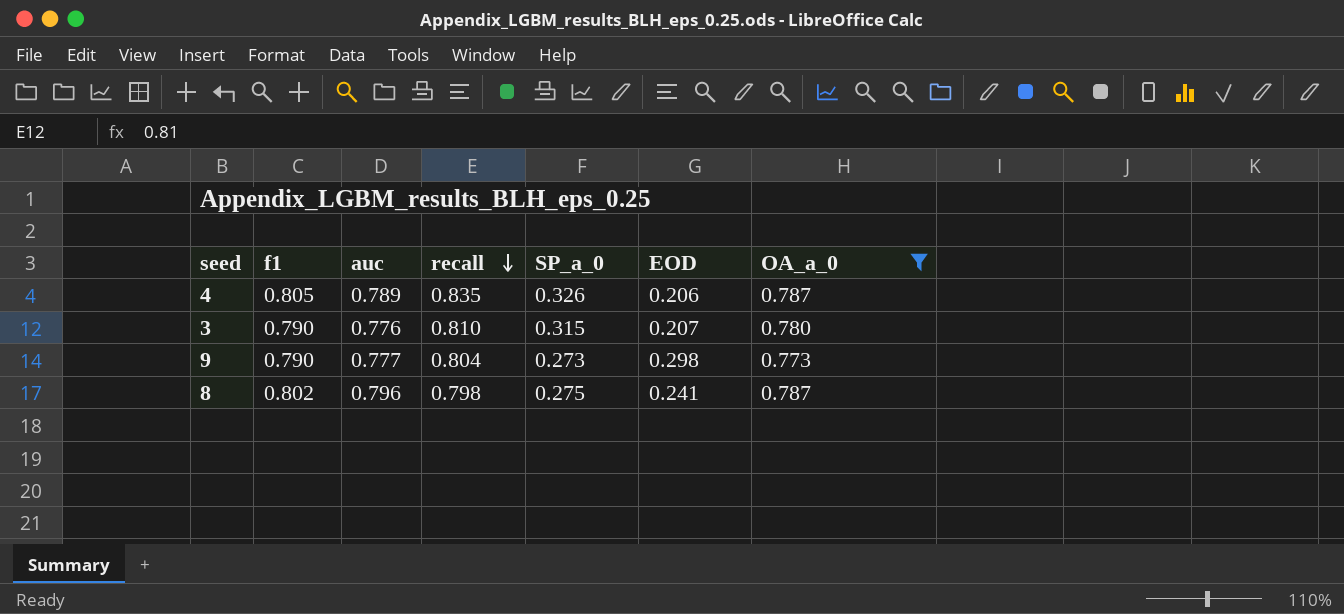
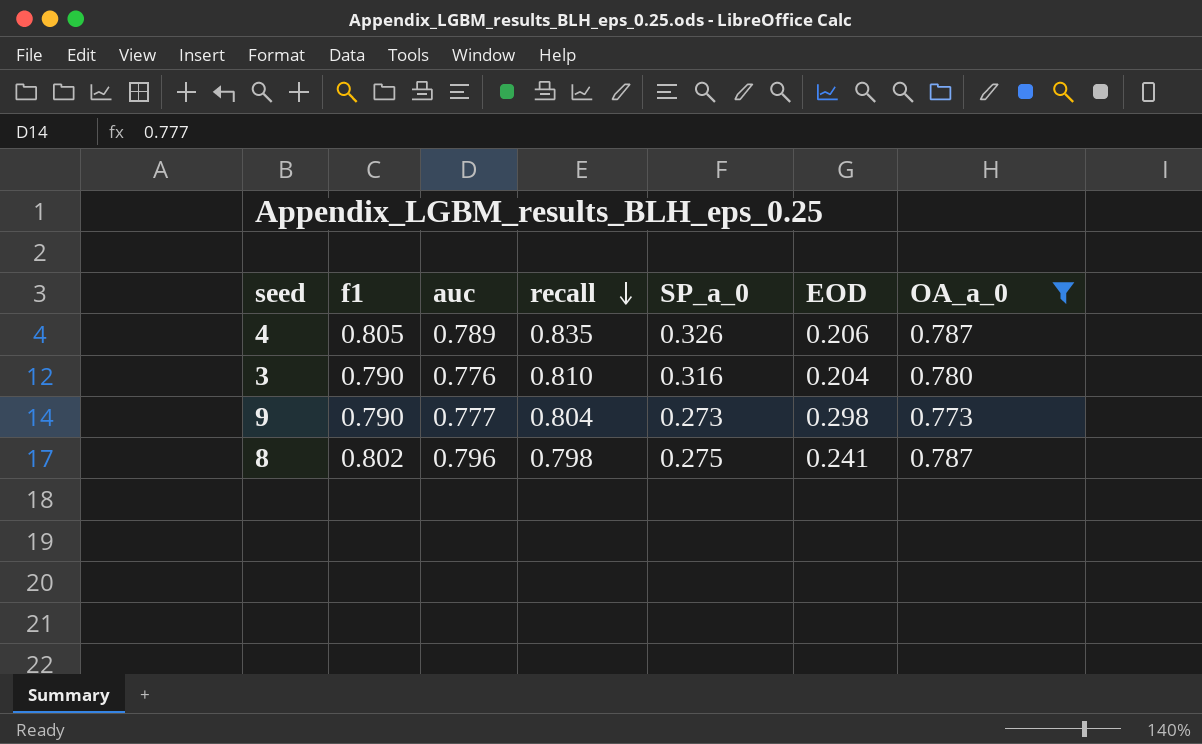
3 | SP_a_0: 0.315 -> 0.316
3 | EOD: 0.207 -> 0.204

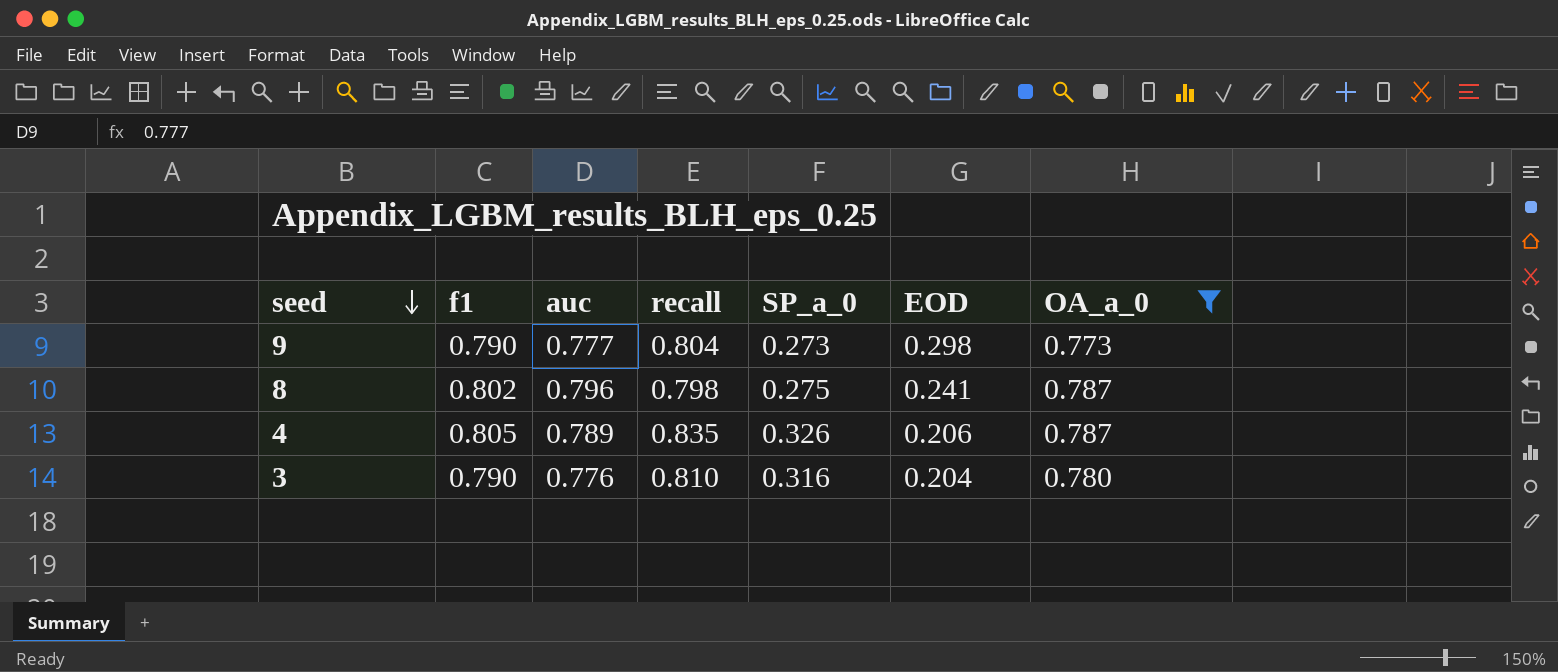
row order: recall descending -> seed descending

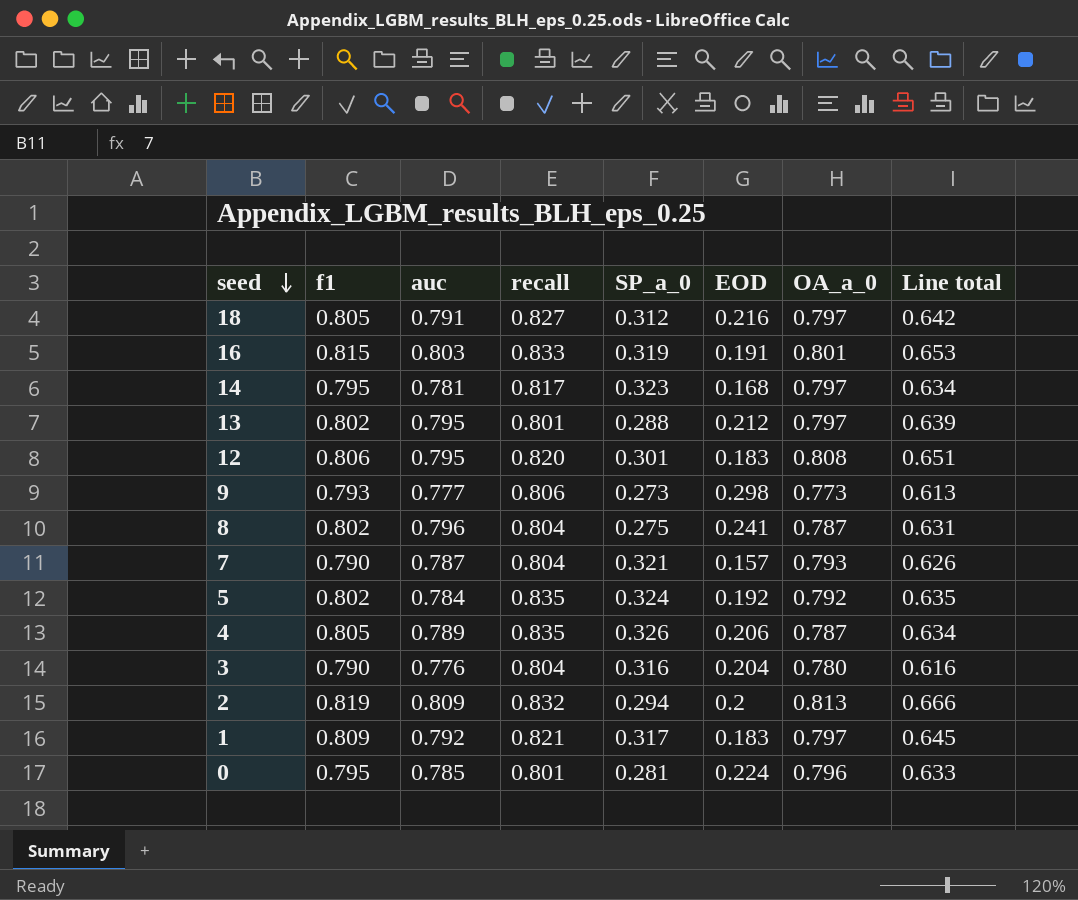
filter: OA_a_0 <= 0.787 -> none
column Line total | formula: none -> [f1] * [OA_a_0]
9 | f1: 0.790 -> 0.793
9 | recall: 0.804 -> 0.806
8 | recall: 0.798 -> 0.804
3 | recall: 0.810 -> 0.804

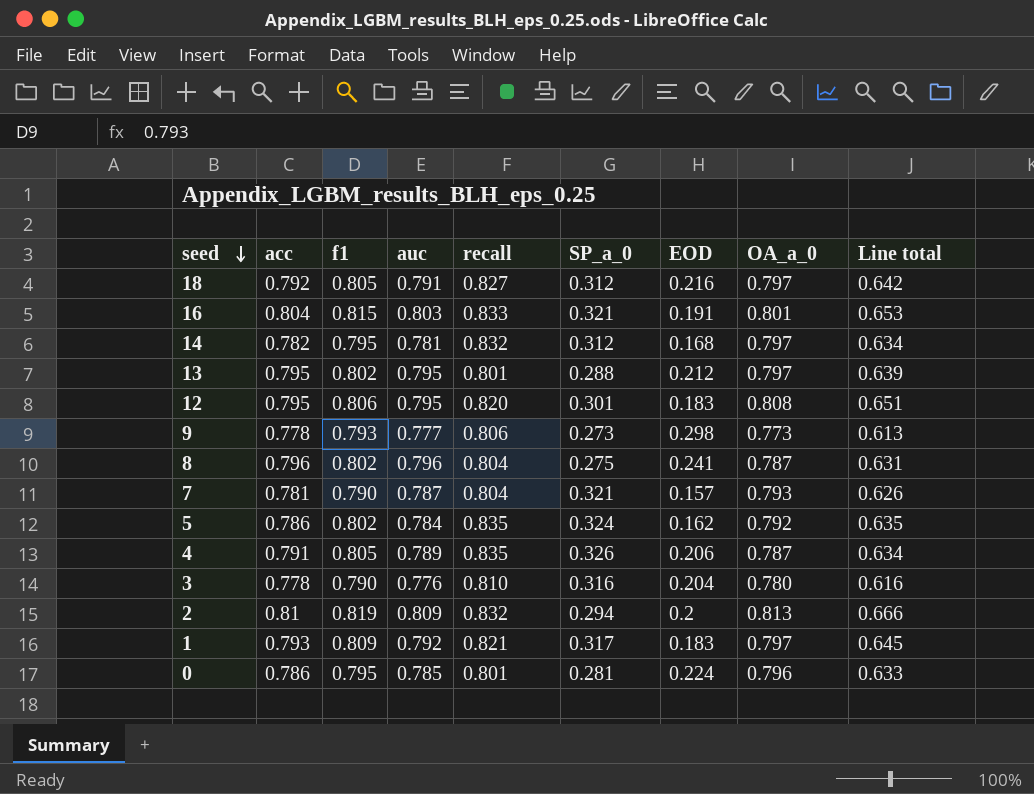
column acc | position: none -> 2
16 | SP_a_0: 0.319 -> 0.321
14 | recall: 0.817 -> 0.832
14 | SP_a_0: 0.323 -> 0.312
5 | EOD: 0.192 -> 0.162
3 | recall: 0.804 -> 0.810

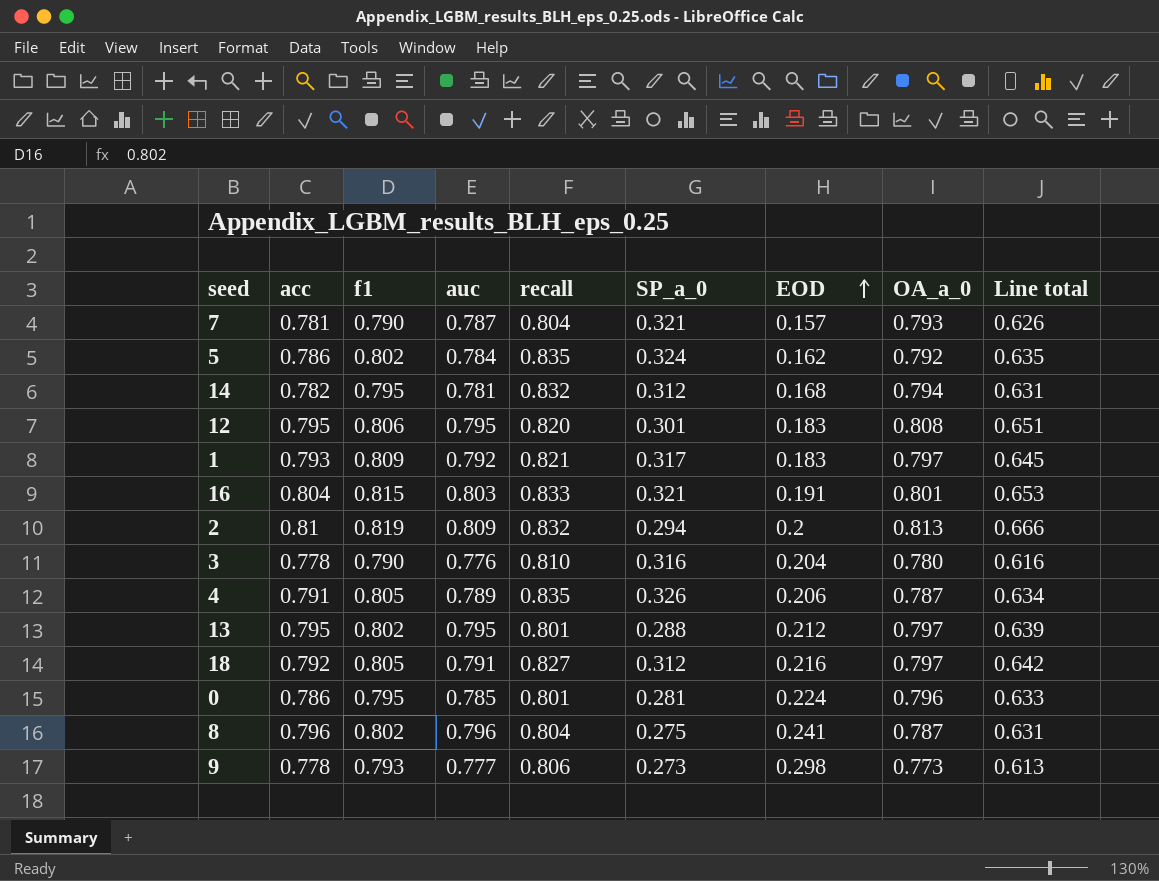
row order: seed descending -> EOD ascending
14 | OA_a_0: 0.797 -> 0.794
14 | Line total: 0.634 -> 0.631

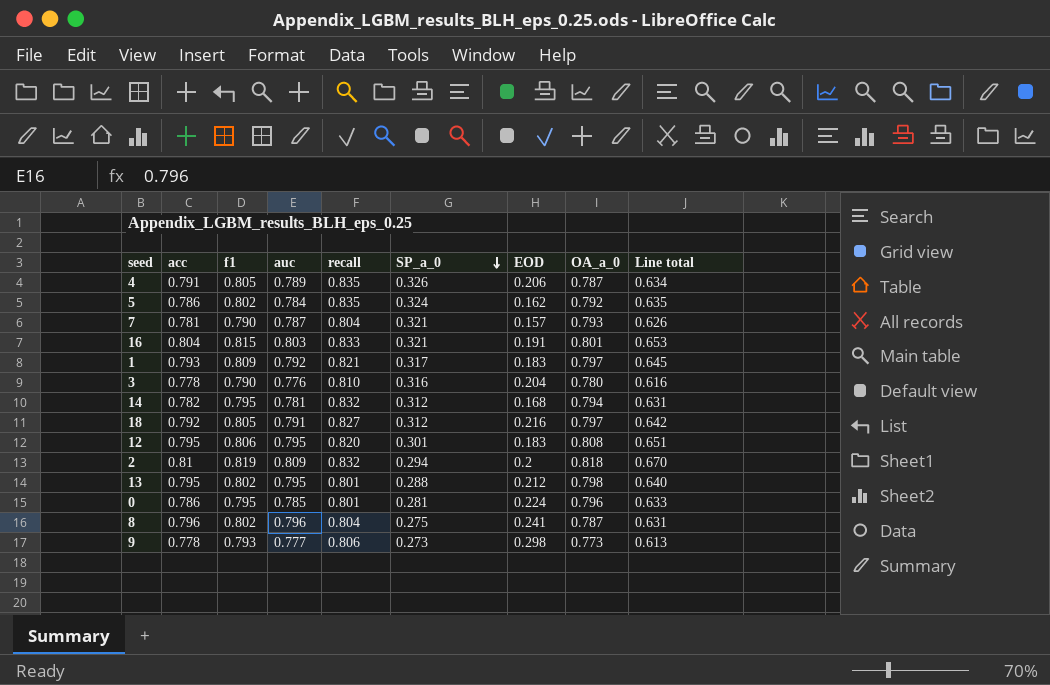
row order: EOD ascending -> SP_a_0 descending
2 | OA_a_0: 0.813 -> 0.818
2 | Line total: 0.666 -> 0.670
13 | OA_a_0: 0.797 -> 0.798
13 | Line total: 0.639 -> 0.640

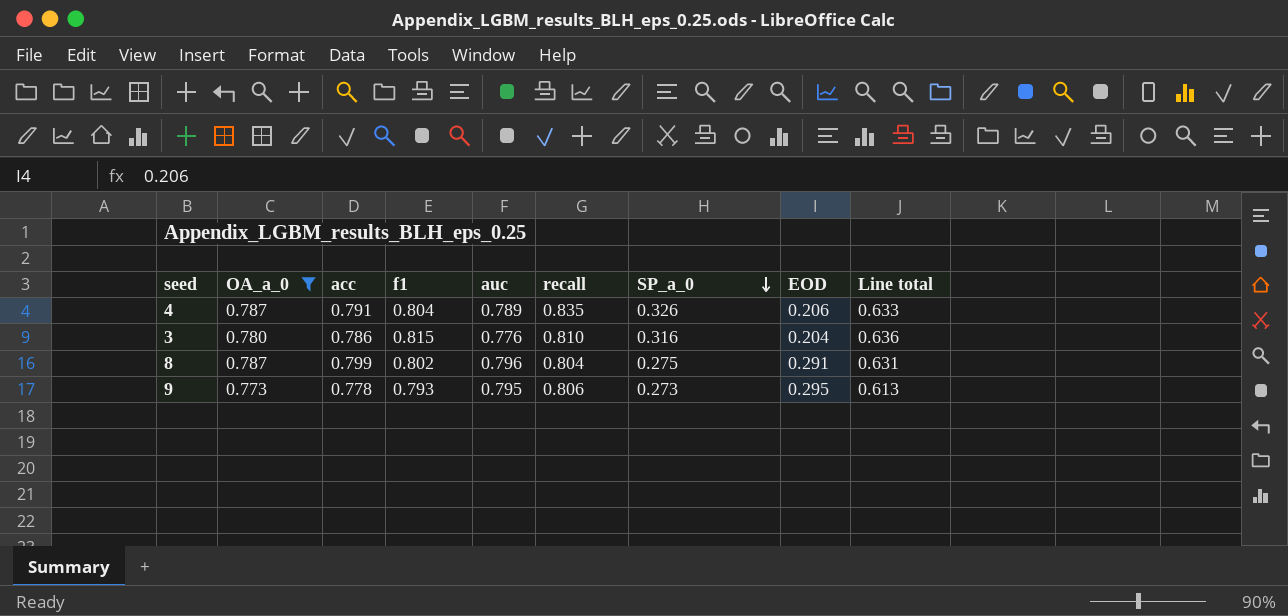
filter: none -> OA_a_0 <= 0.787
column OA_a_0 | position: 8 -> 2
4 | f1: 0.805 -> 0.804
4 | Line total: 0.634 -> 0.633
3 | acc: 0.778 -> 0.786
3 | f1: 0.790 -> 0.815
3 | Line total: 0.616 -> 0.636
8 | acc: 0.796 -> 0.799
8 | EOD: 0.241 -> 0.291
9 | auc: 0.777 -> 0.795
9 | EOD: 0.298 -> 0.295

